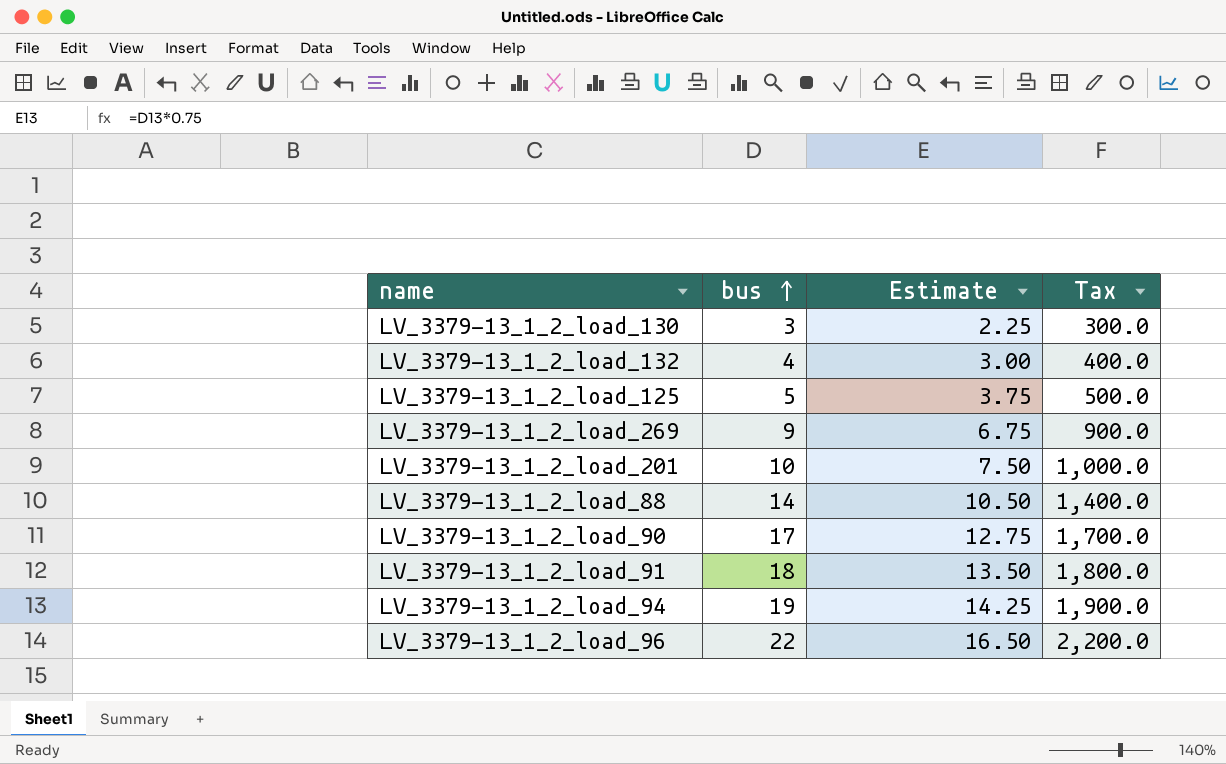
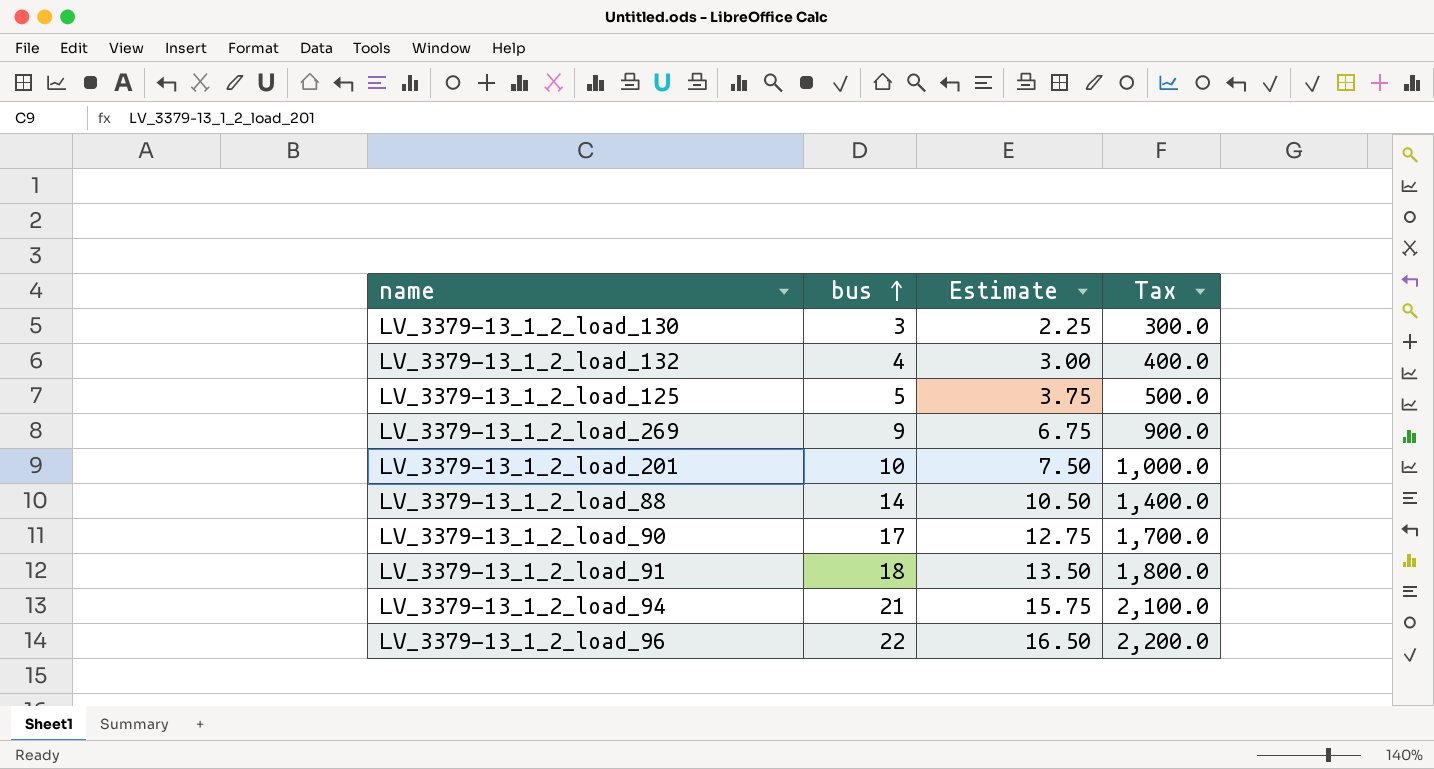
LV_3379-13_1_2_load_94 | bus: 19 -> 21
LV_3379-13_1_2_load_94 | Estimate: 14.25 -> 15.75
LV_3379-13_1_2_load_94 | Tax: 1,900.0 -> 2,100.0

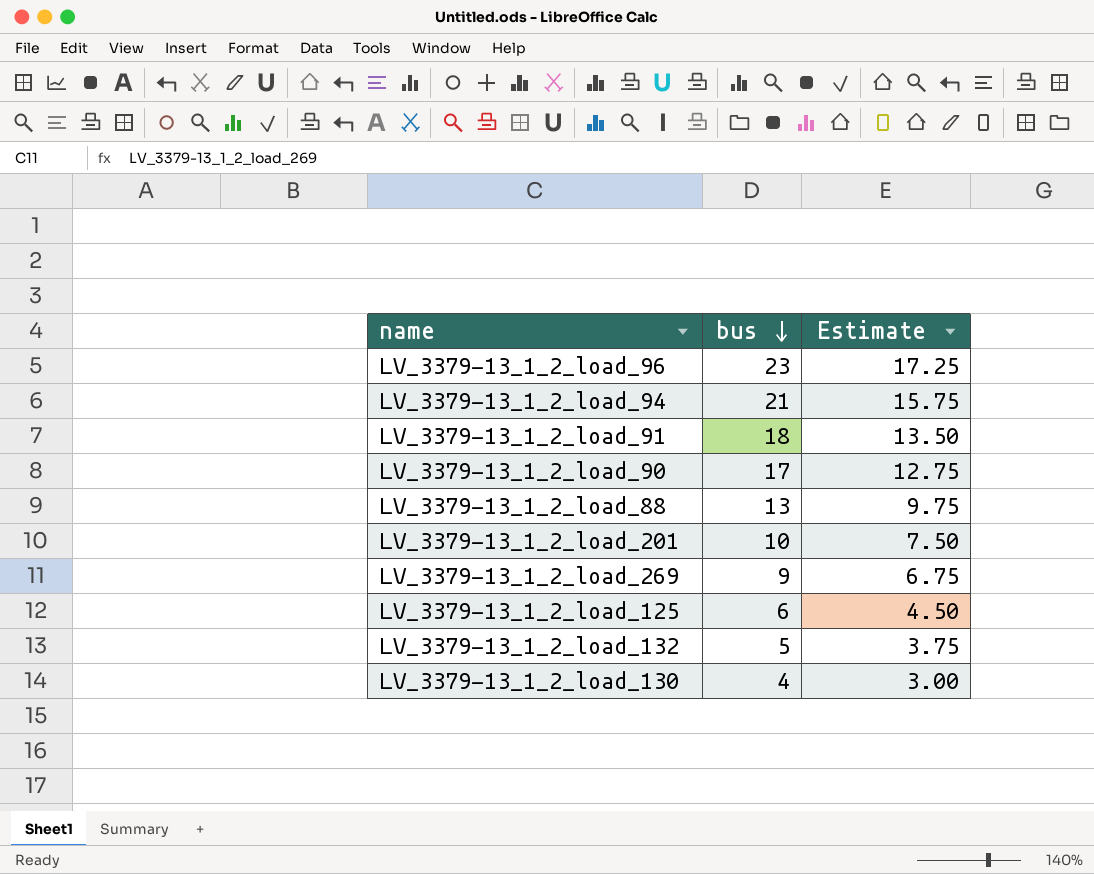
row order: bus ascending -> bus descending
column Tax | formula: [bus] * 100 -> none
LV_3379-13_1_2_load_96 | bus: 22 -> 23
LV_3379-13_1_2_load_96 | Estimate: 16.50 -> 17.25
LV_3379-13_1_2_load_88 | bus: 14 -> 13
LV_3379-13_1_2_load_88 | Estimate: 10.50 -> 9.75
LV_3379-13_1_2_load_125 | bus: 5 -> 6
LV_3379-13_1_2_load_125 | Estimate: 3.75 -> 4.50
LV_3379-13_1_2_load_132 | bus: 4 -> 5
LV_3379-13_1_2_load_132 | Estimate: 3.00 -> 3.75
LV_3379-13_1_2_load_130 | bus: 3 -> 4
LV_3379-13_1_2_load_130 | Estimate: 2.25 -> 3.00

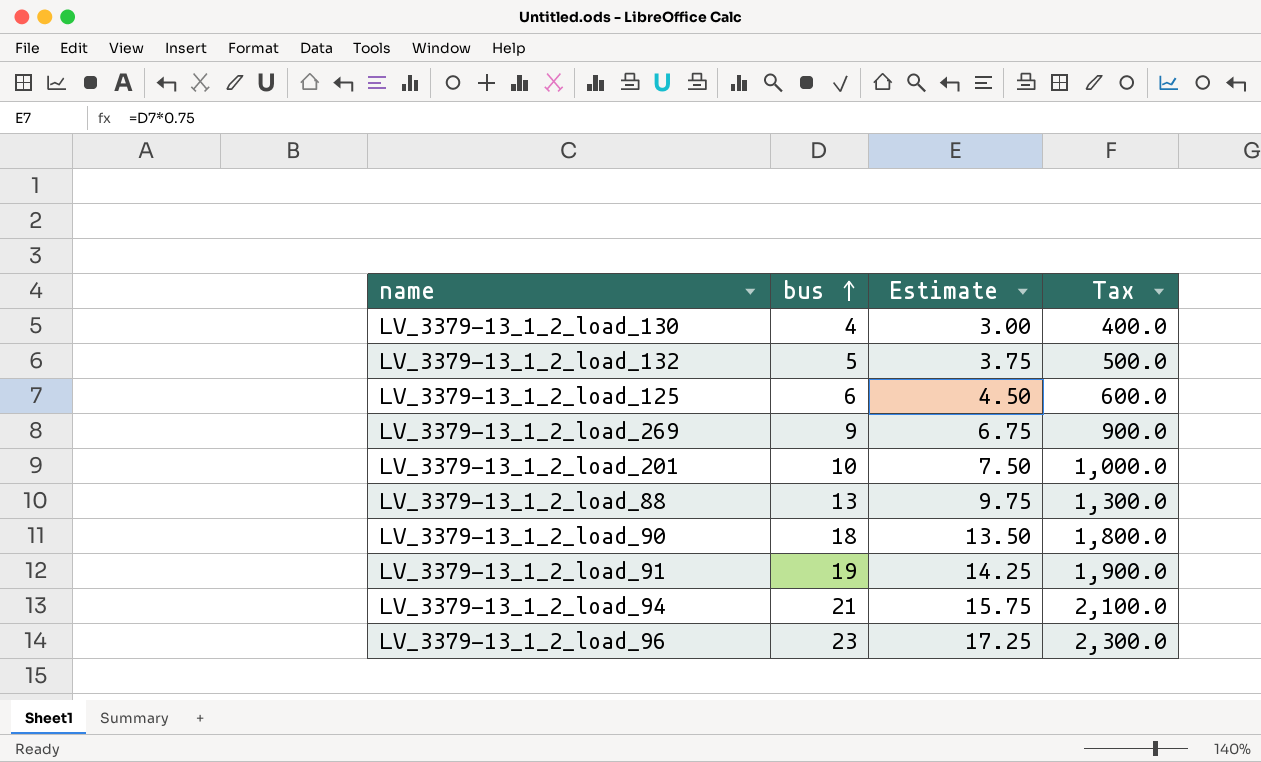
row order: bus descending -> bus ascending
column Tax | formula: none -> [bus] * 100
LV_3379-13_1_2_load_90 | bus: 17 -> 18
LV_3379-13_1_2_load_90 | Estimate: 12.75 -> 13.50
LV_3379-13_1_2_load_91 | bus: 18 -> 19
LV_3379-13_1_2_load_91 | Estimate: 13.50 -> 14.25

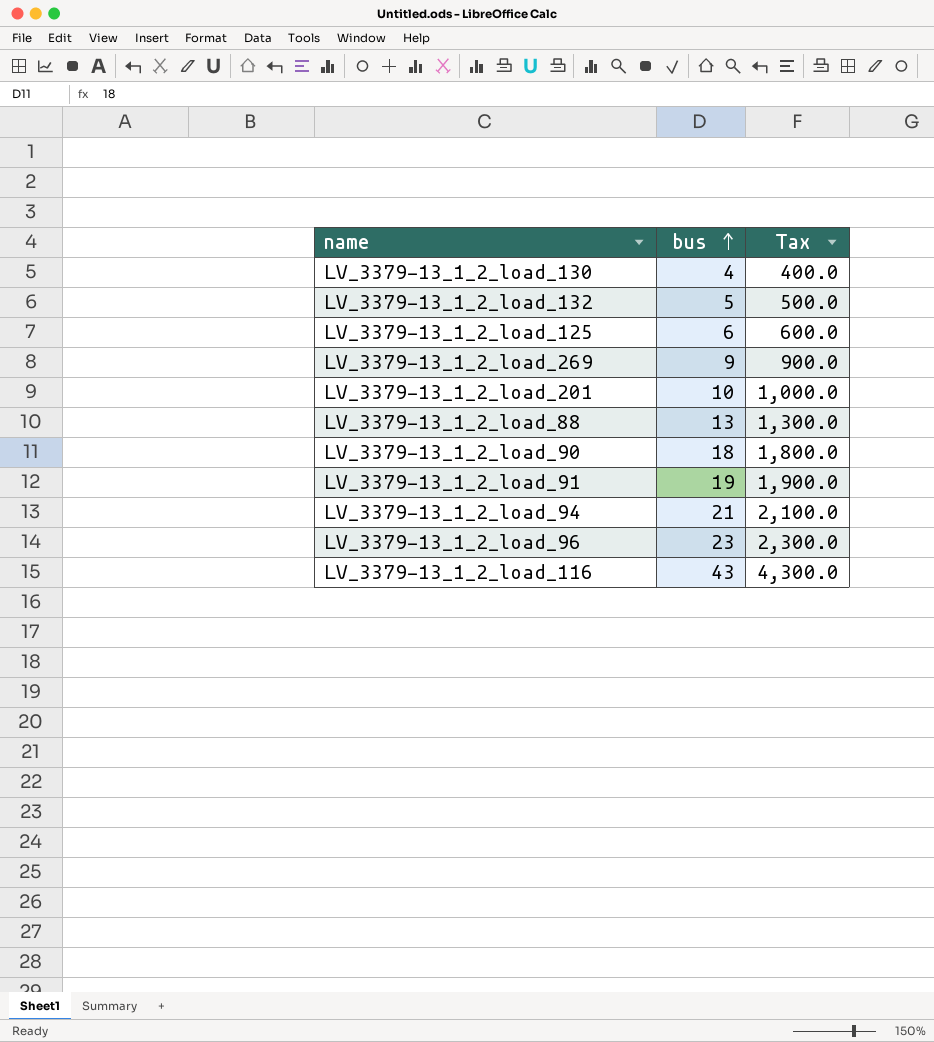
column Estimate | formula: [bus] * 0.75 -> none
row LV_3379-13_1_2_load_116: none -> 43 | 4,300.0

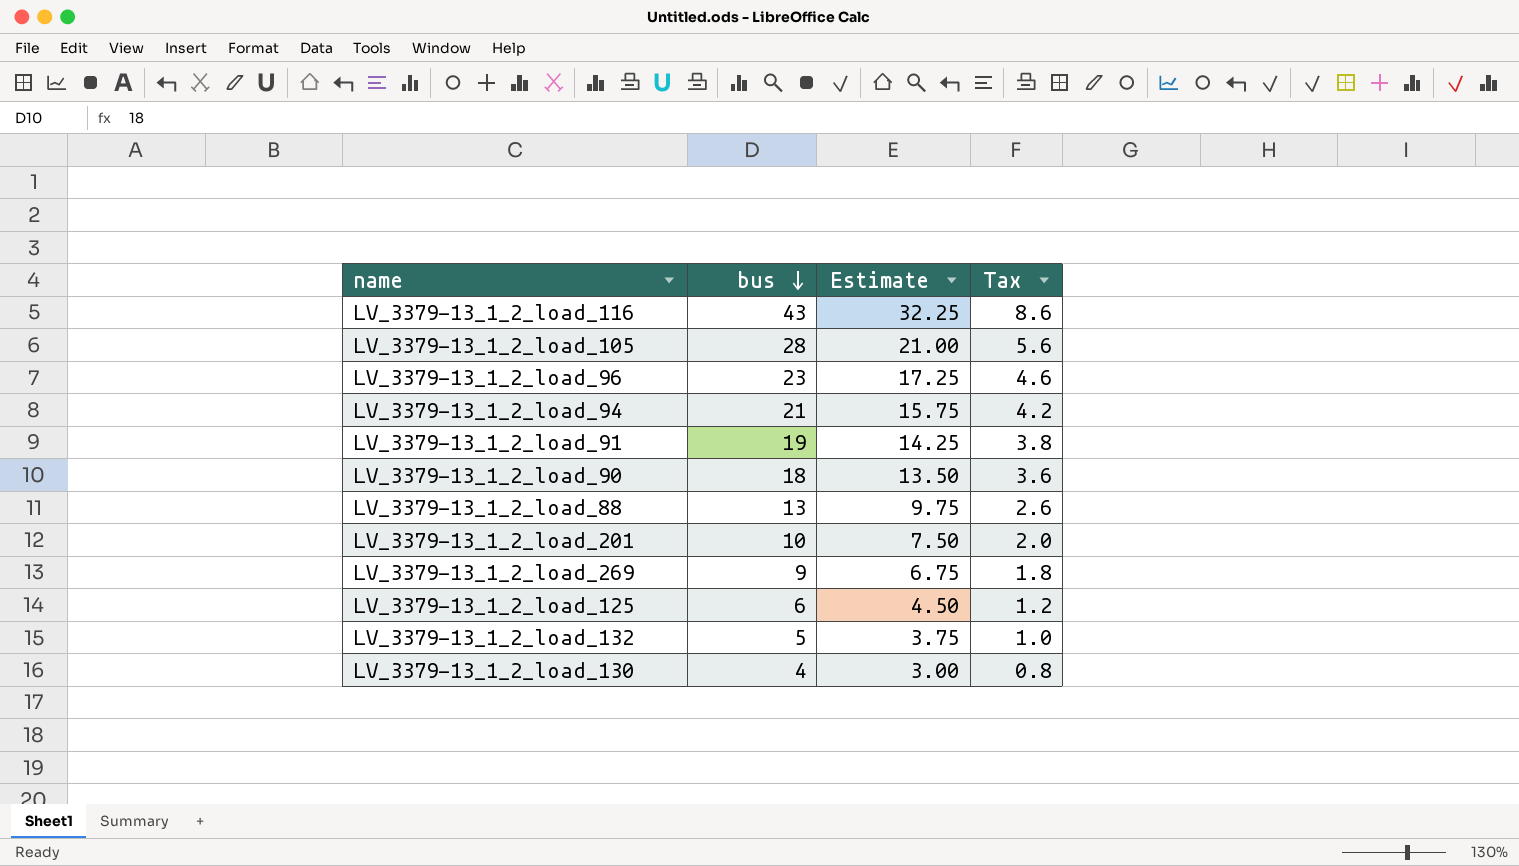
row order: bus ascending -> bus descending
column Estimate | formula: none -> [bus] * 0.75
column Tax | formula: [bus] * 100 -> [bus] * 0.2
row LV_3379-13_1_2_load_105: none -> 28 | 21.00 | 5.6

